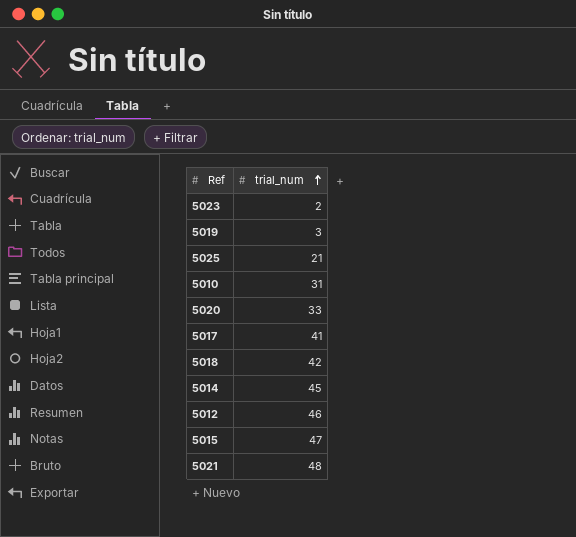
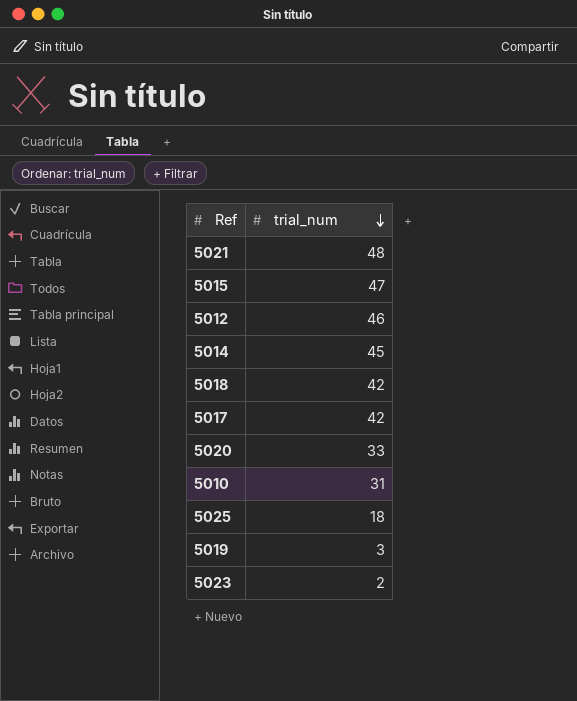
row order: trial_num ascending -> trial_num descending
5017 | trial_num: 41 -> 42
5025 | trial_num: 21 -> 18

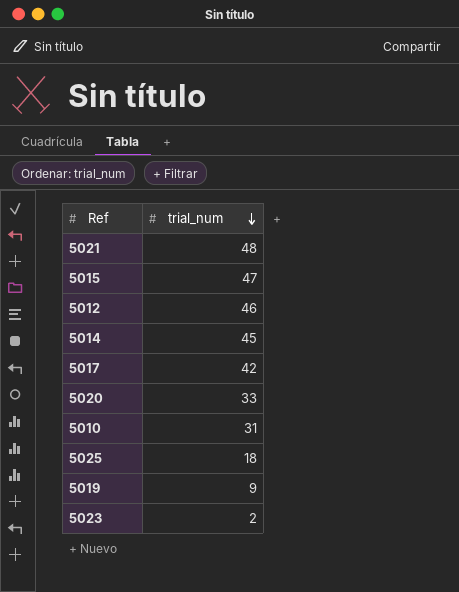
row 5018: 42 -> none
5019 | trial_num: 3 -> 9

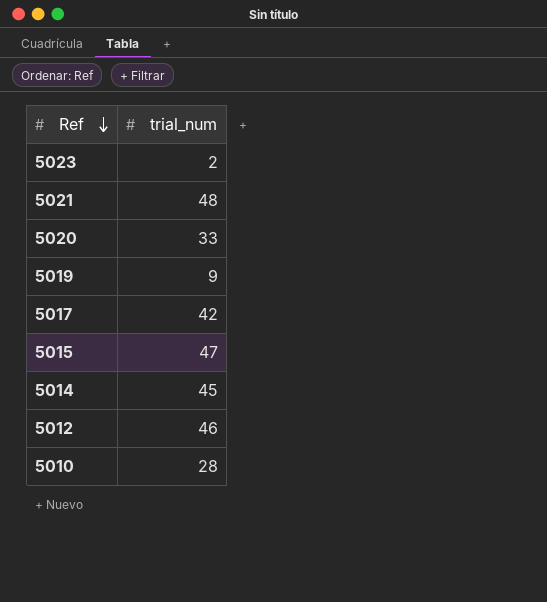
row order: trial_num descending -> Ref descending
row 5025: 18 -> none
5010 | trial_num: 31 -> 28

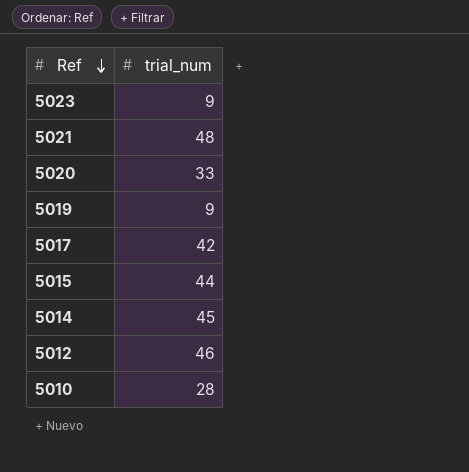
5023 | trial_num: 2 -> 9
5015 | trial_num: 47 -> 44

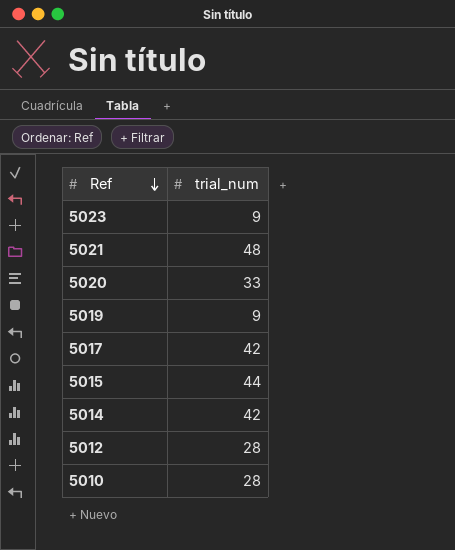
5014 | trial_num: 45 -> 42
5012 | trial_num: 46 -> 28

